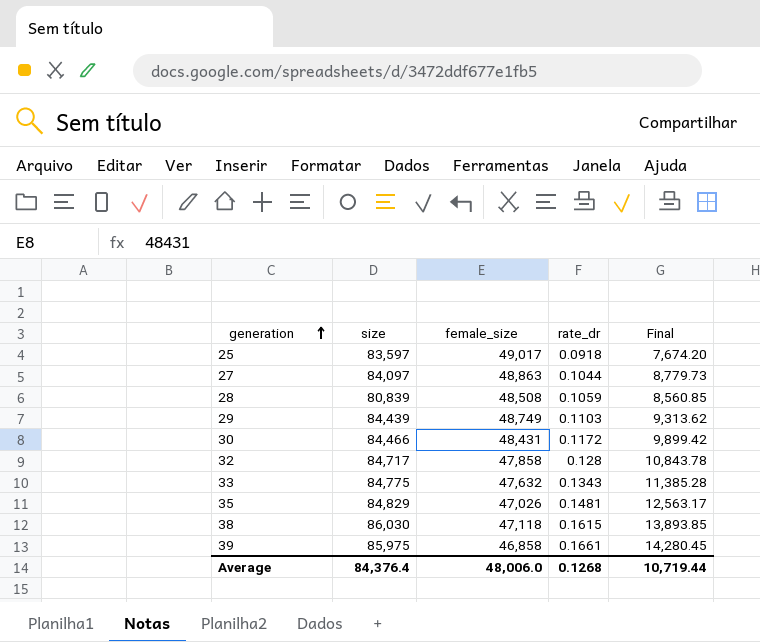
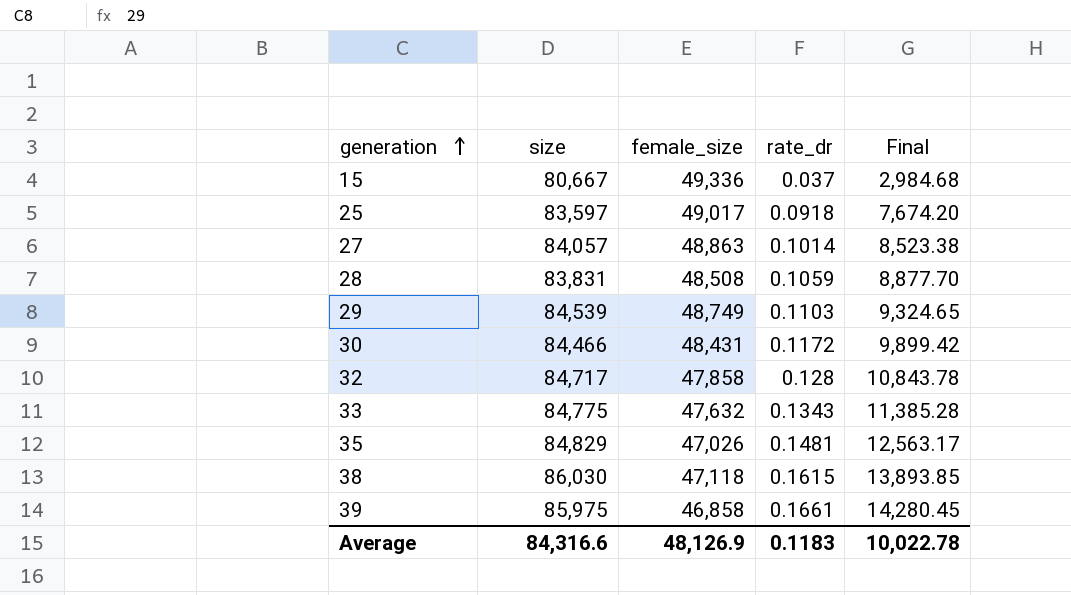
row 15: none -> 80,667 | 49,336 | 0.037 | 2,984.68
27 | size: 84,097 -> 84,057
27 | rate_dr: 0.1044 -> 0.1014
27 | Final: 8,779.73 -> 8,523.38
28 | size: 80,839 -> 83,831
28 | Final: 8,560.85 -> 8,877.70
29 | size: 84,439 -> 84,539
29 | Final: 9,313.62 -> 9,324.65
Average | size: 84,376.4 -> 84,316.6
Average | female_size: 48,006.0 -> 48,126.9
Average | rate_dr: 0.1268 -> 0.1183
Average | Final: 10,719.44 -> 10,022.78

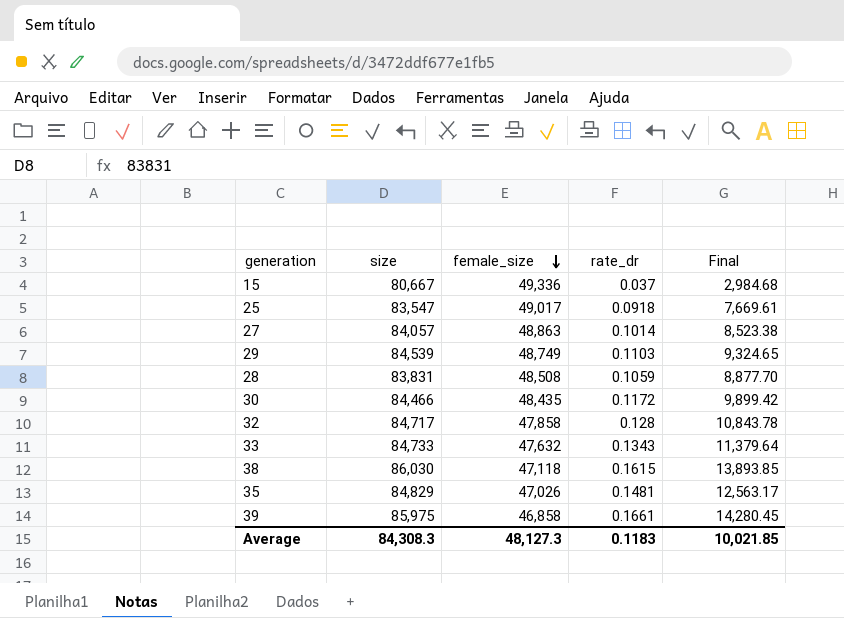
row order: generation ascending -> female_size descending
25 | size: 83,597 -> 83,547
25 | Final: 7,674.20 -> 7,669.61
30 | female_size: 48,431 -> 48,435
33 | size: 84,775 -> 84,733
33 | Final: 11,385.28 -> 11,379.64
Average | size: 84,316.6 -> 84,308.3
Average | female_size: 48,126.9 -> 48,127.3
Average | Final: 10,022.78 -> 10,021.85

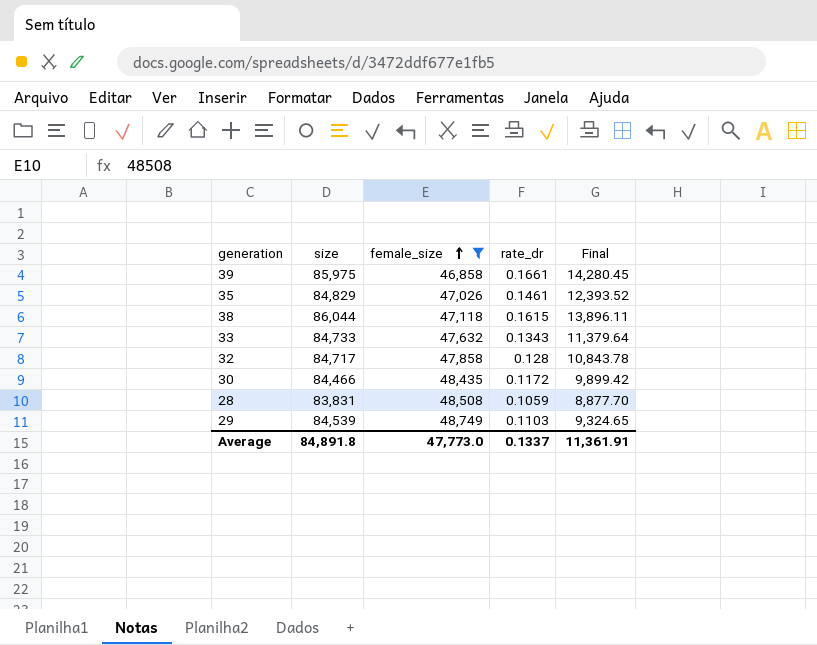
filter: none -> female_size <= 48,749
row order: female_size descending -> female_size ascending
35 | rate_dr: 0.1481 -> 0.1461
35 | Final: 12,563.17 -> 12,393.52
38 | size: 86,030 -> 86,044
38 | Final: 13,893.85 -> 13,896.11
Average | size: 84,308.3 -> 84,891.8
Average | female_size: 48,127.3 -> 47,773.0
Average | rate_dr: 0.1183 -> 0.1337
Average | Final: 10,021.85 -> 11,361.91

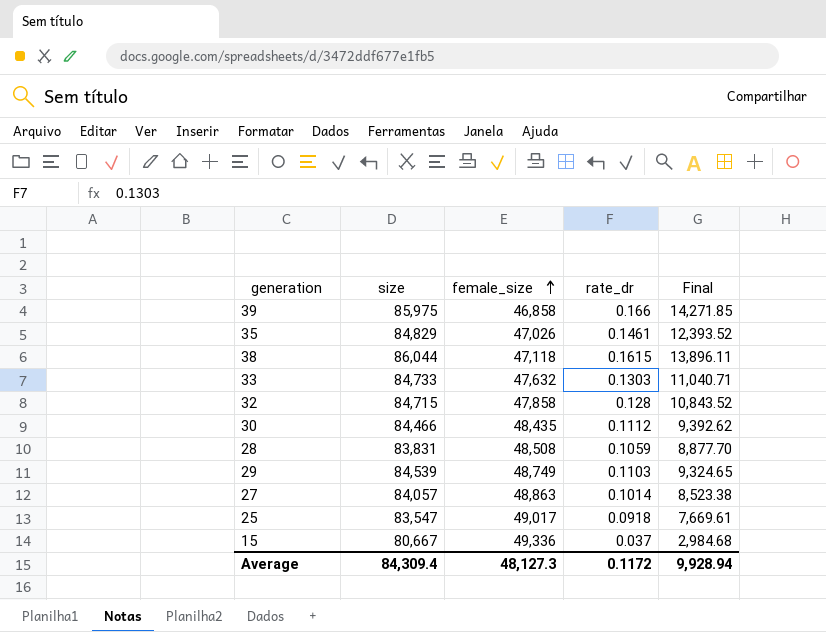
filter: female_size <= 48,749 -> none
39 | rate_dr: 0.1661 -> 0.166
39 | Final: 14,280.45 -> 14,271.85
33 | rate_dr: 0.1343 -> 0.1303
33 | Final: 11,379.64 -> 11,040.71
32 | size: 84,717 -> 84,715
32 | Final: 10,843.78 -> 10,843.52
30 | rate_dr: 0.1172 -> 0.1112
30 | Final: 9,899.42 -> 9,392.62
Average | size: 84,891.8 -> 84,309.4
Average | female_size: 47,773.0 -> 48,127.3
Average | rate_dr: 0.1337 -> 0.1172
Average | Final: 11,361.91 -> 9,928.94

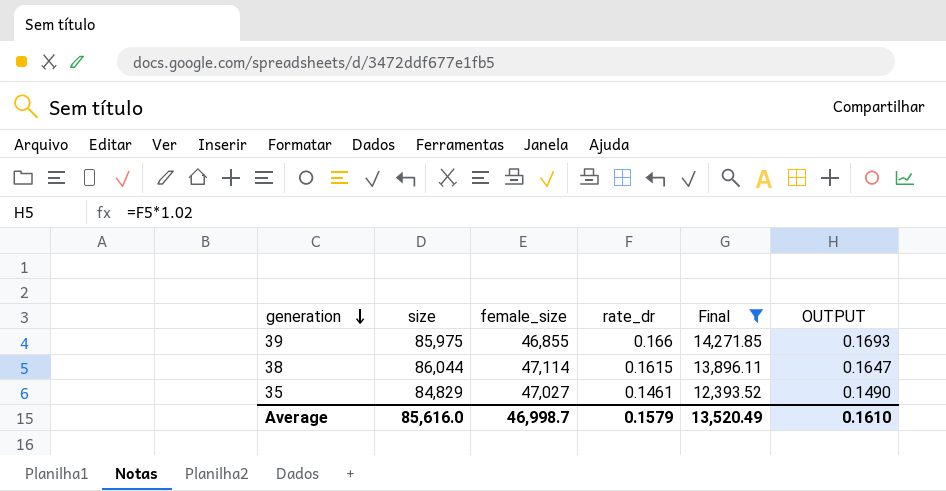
filter: none -> Final >= 12,393.52
row order: female_size ascending -> generation descending
column OUTPUT | formula: none -> [rate_dr] * 1.02
39 | female_size: 46,858 -> 46,855
38 | female_size: 47,118 -> 47,114
35 | female_size: 47,026 -> 47,027
Average | size: 84,309.4 -> 85,616.0
Average | female_size: 48,127.3 -> 46,998.7
Average | rate_dr: 0.1172 -> 0.1579
Average | Final: 9,928.94 -> 13,520.49

